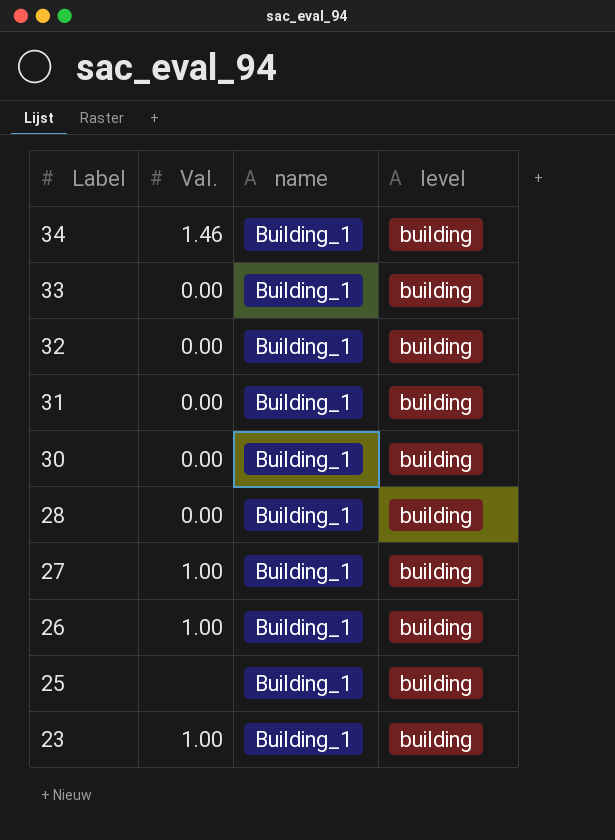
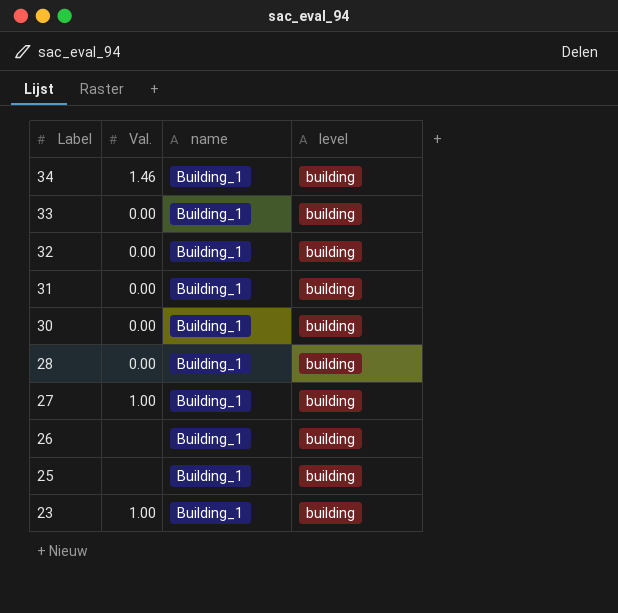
26 | Val.: 1.00 -> none

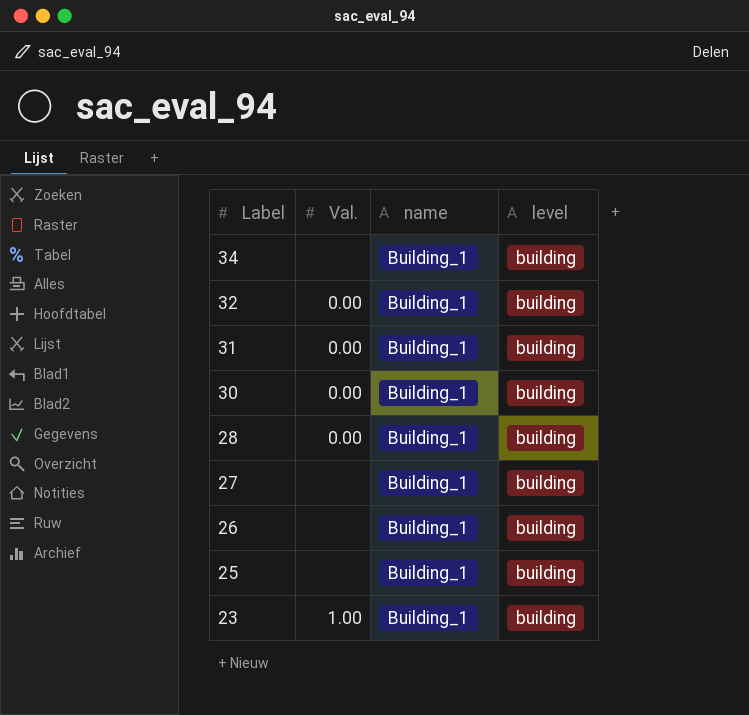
row 33: 0.00 | Building_1 | building -> none
34 | Val.: 1.46 -> none
27 | Val.: 1.00 -> none

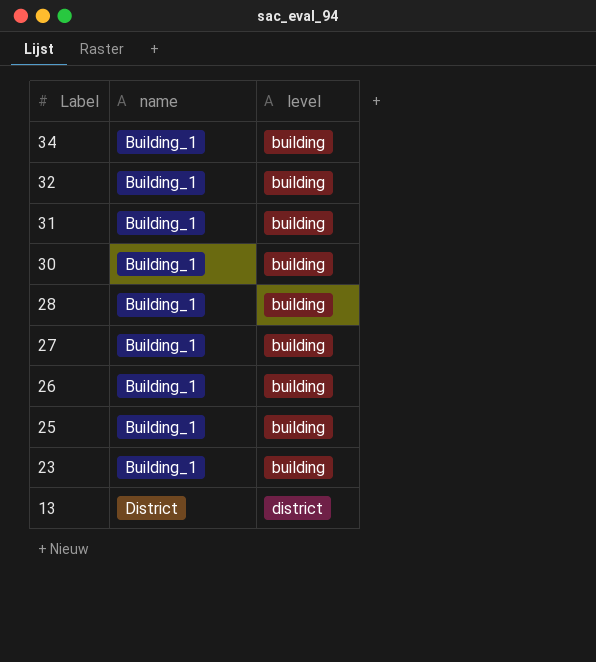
column Val. | position: 2 -> none
row 13: none -> District | district

